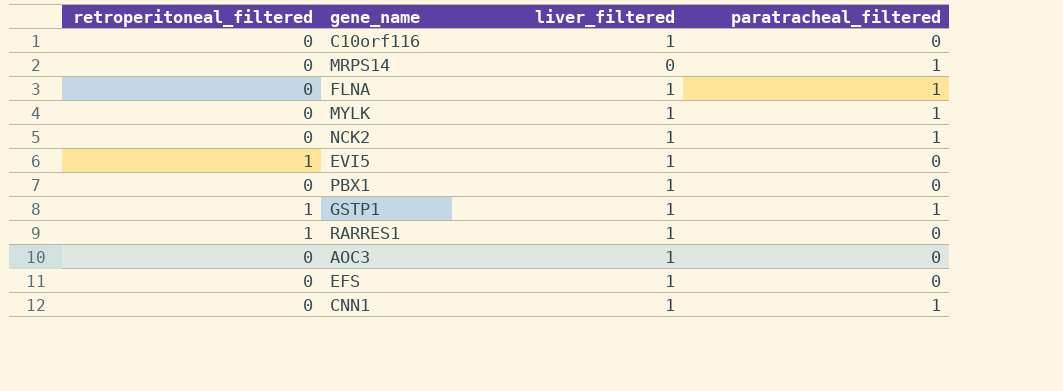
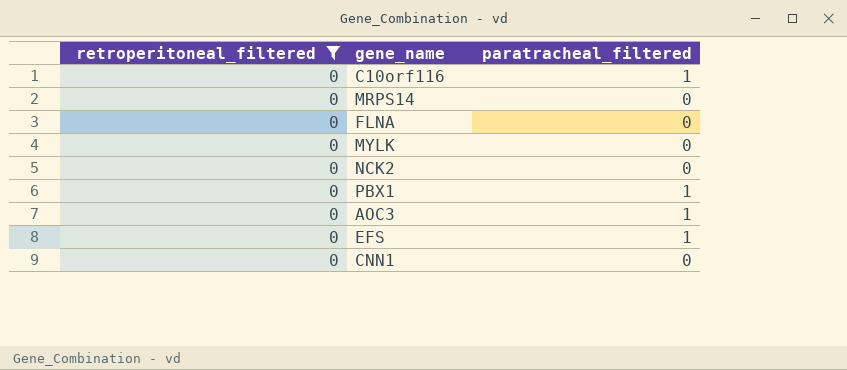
filter: none -> retroperitoneal_filtered = 0
column liver_filtered | position: 3 -> none
C10orf116 | paratracheal_filtered: 0 -> 1
MRPS14 | paratracheal_filtered: 1 -> 0
FLNA | paratracheal_filtered: 1 -> 0
MYLK | paratracheal_filtered: 1 -> 0
NCK2 | paratracheal_filtered: 1 -> 0
PBX1 | paratracheal_filtered: 0 -> 1
AOC3 | paratracheal_filtered: 0 -> 1
EFS | paratracheal_filtered: 0 -> 1
CNN1 | paratracheal_filtered: 1 -> 0

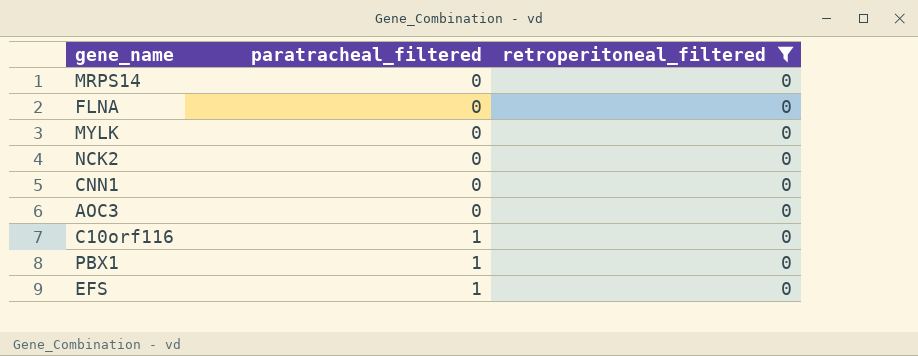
row order: none -> paratracheal_filtered ascending
column retroperitoneal_filtered | position: 1 -> 3
AOC3 | paratracheal_filtered: 1 -> 0

